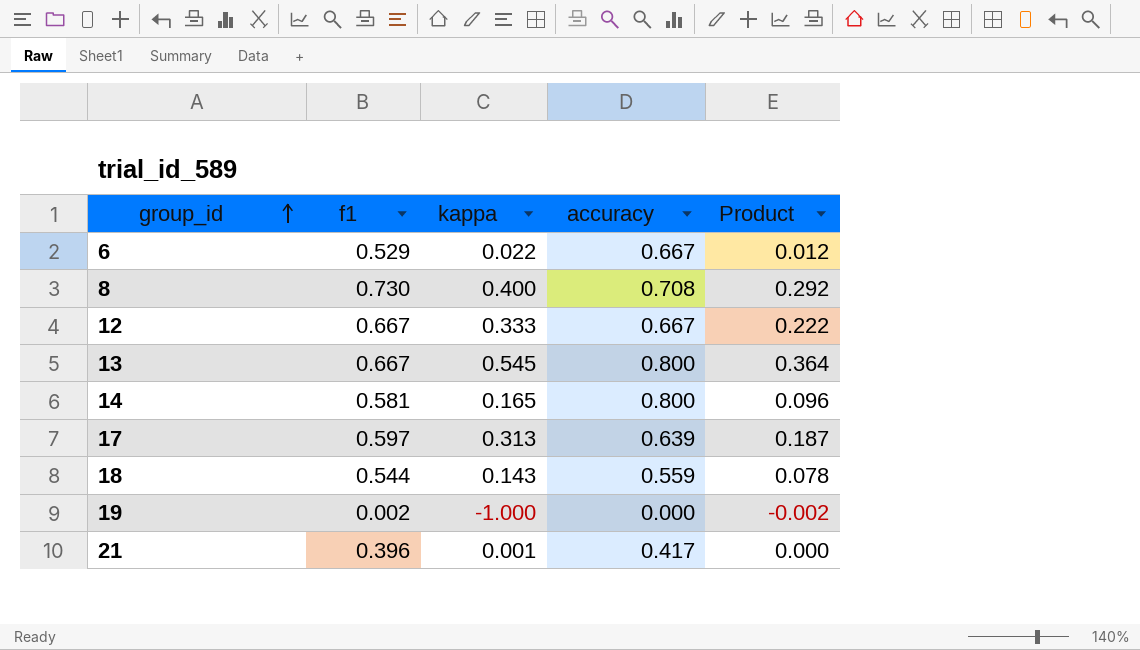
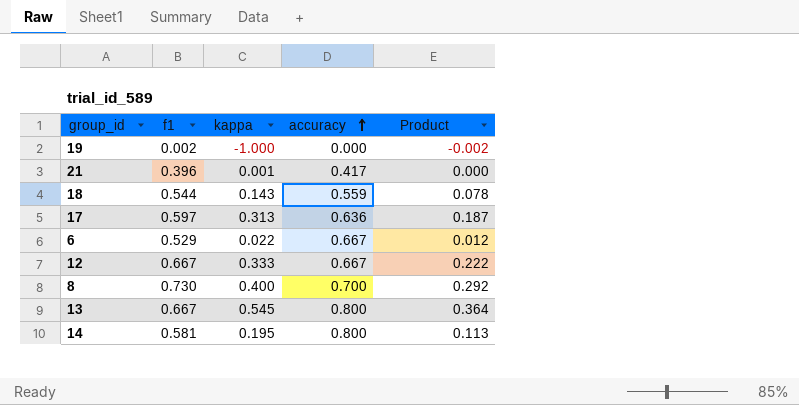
row order: group_id ascending -> accuracy ascending
17 | accuracy: 0.639 -> 0.636
8 | accuracy: 0.708 -> 0.700
14 | kappa: 0.165 -> 0.195
14 | Product: 0.096 -> 0.113

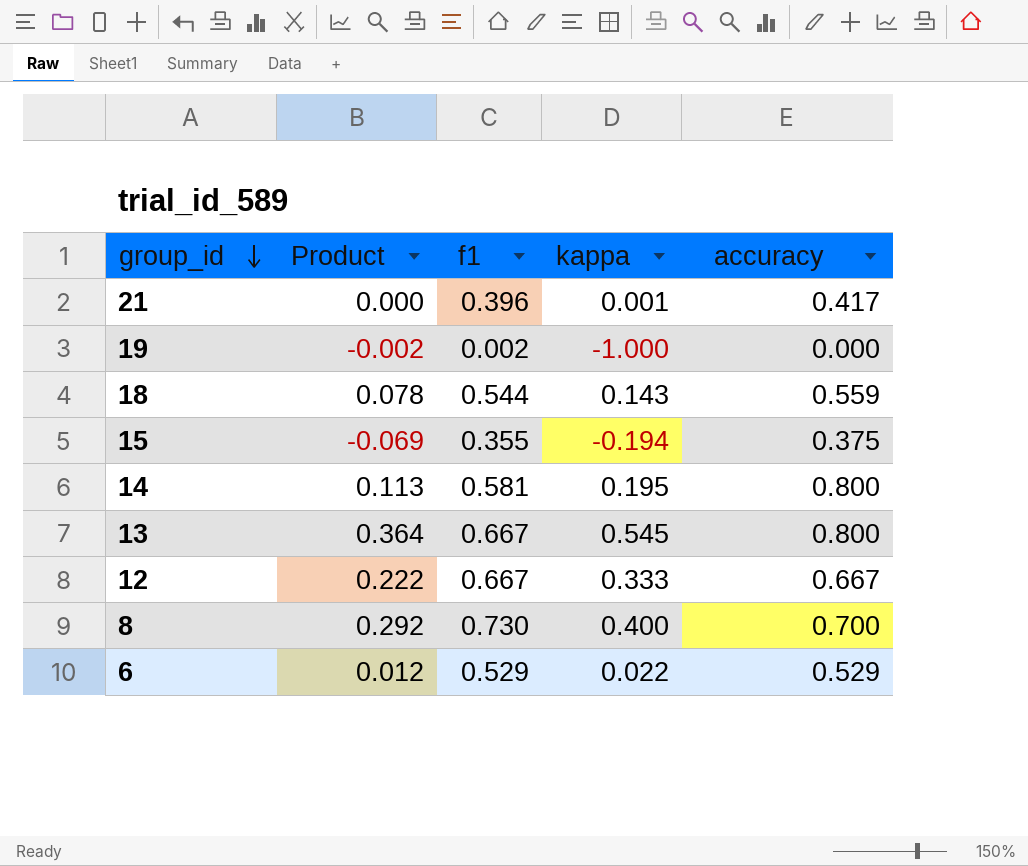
row order: accuracy ascending -> group_id descending
column Product | position: 5 -> 2
row 17: 0.597 | 0.313 | 0.636 | 0.187 -> none
row 15: none -> -0.069 | 0.355 | -0.194 | 0.375
6 | accuracy: 0.667 -> 0.529

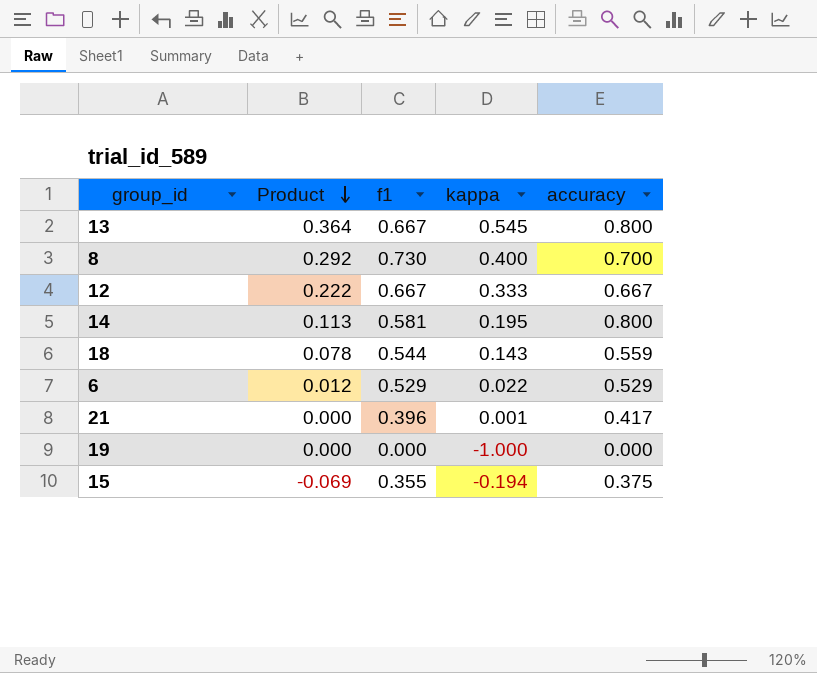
row order: group_id descending -> Product descending
19 | Product: -0.002 -> 0.000
19 | f1: 0.002 -> 0.000

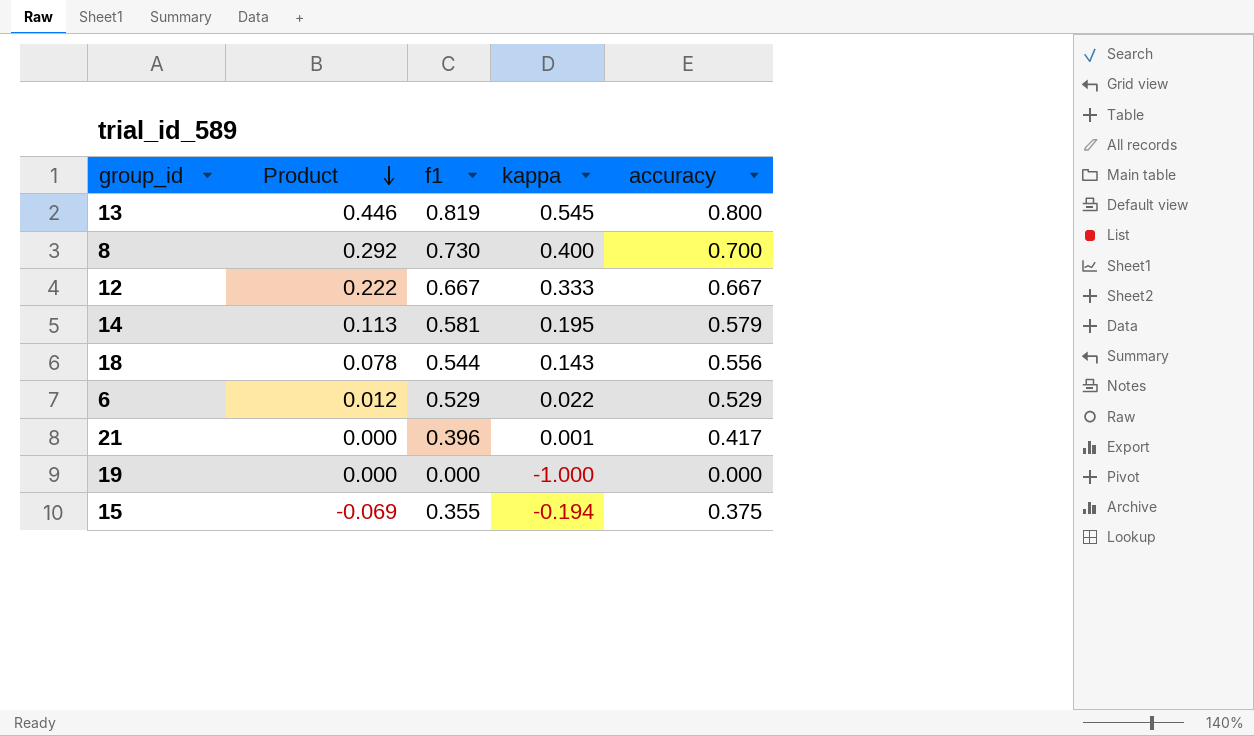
13 | Product: 0.364 -> 0.446
13 | f1: 0.667 -> 0.819
14 | accuracy: 0.800 -> 0.579
18 | accuracy: 0.559 -> 0.556

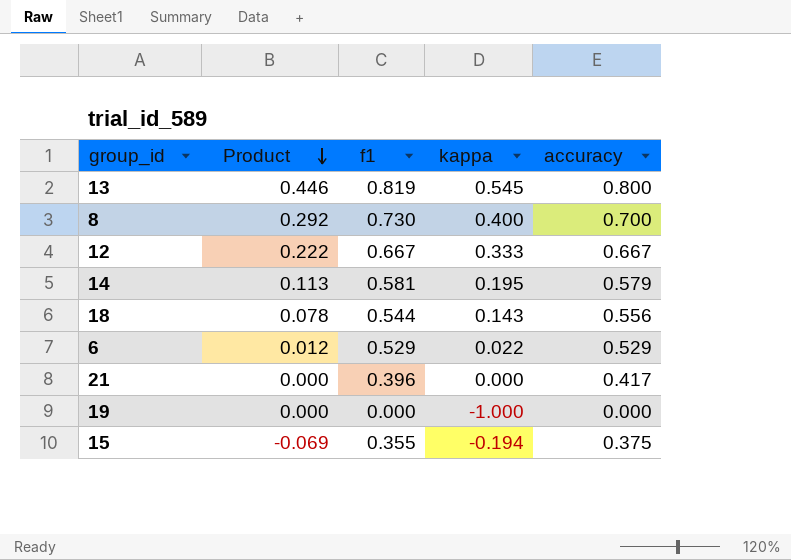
21 | kappa: 0.001 -> 0.000

